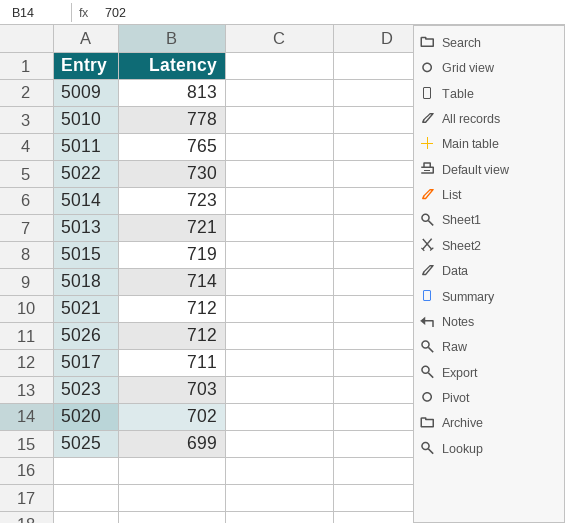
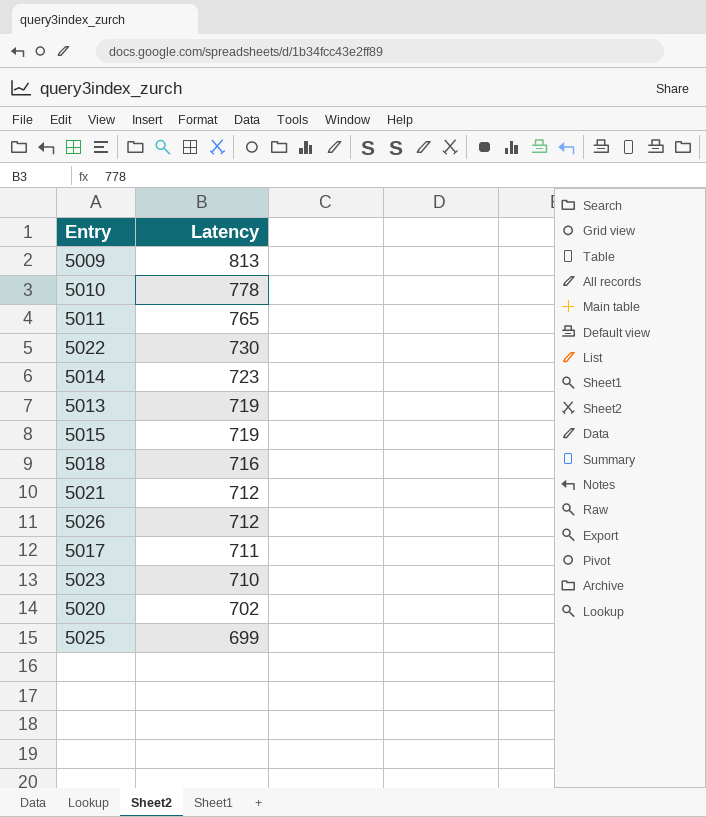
5013 | Latency: 721 -> 719
5018 | Latency: 714 -> 716
5023 | Latency: 703 -> 710

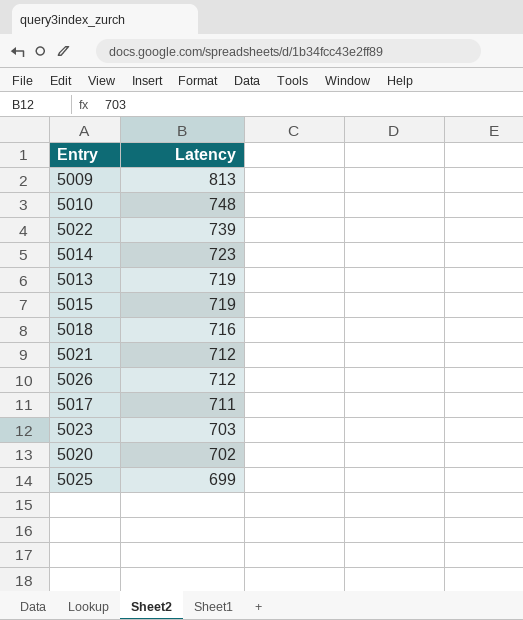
row 5011: 765 -> none
5010 | Latency: 778 -> 748
5022 | Latency: 730 -> 739
5023 | Latency: 710 -> 703

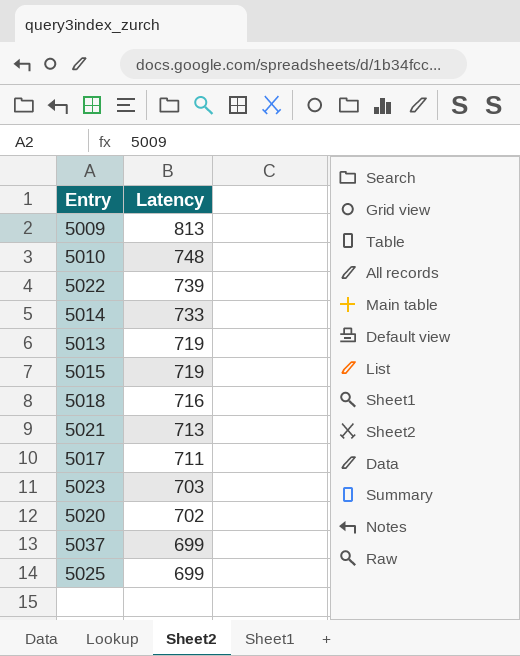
row 5026: 712 -> none
5014 | Latency: 723 -> 733
5021 | Latency: 712 -> 713
row 5037: none -> 699

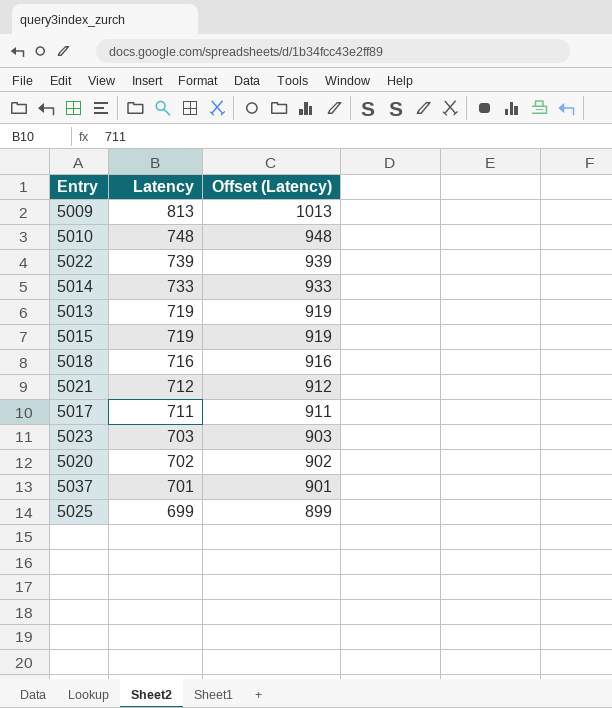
column Offset (Latency) | formula: none -> [Latency] + 200
5021 | Latency: 713 -> 712
5037 | Latency: 699 -> 701

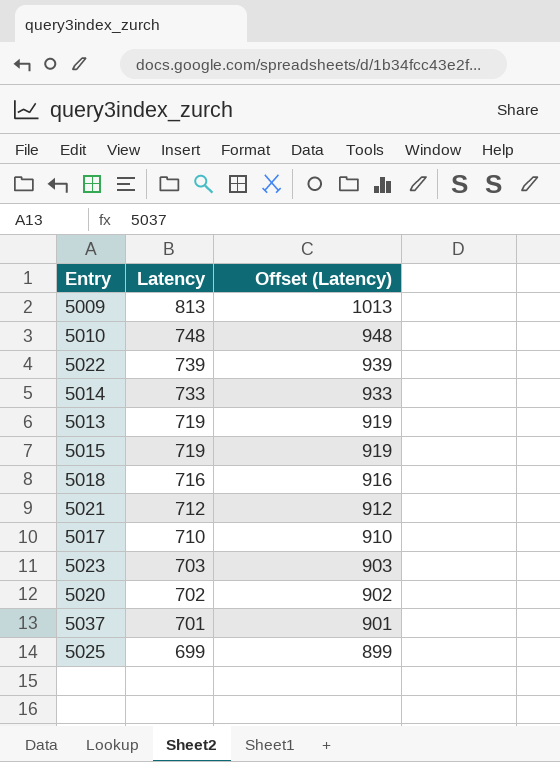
5017 | Latency: 711 -> 710
5017 | Offset (Latency): 911 -> 910

